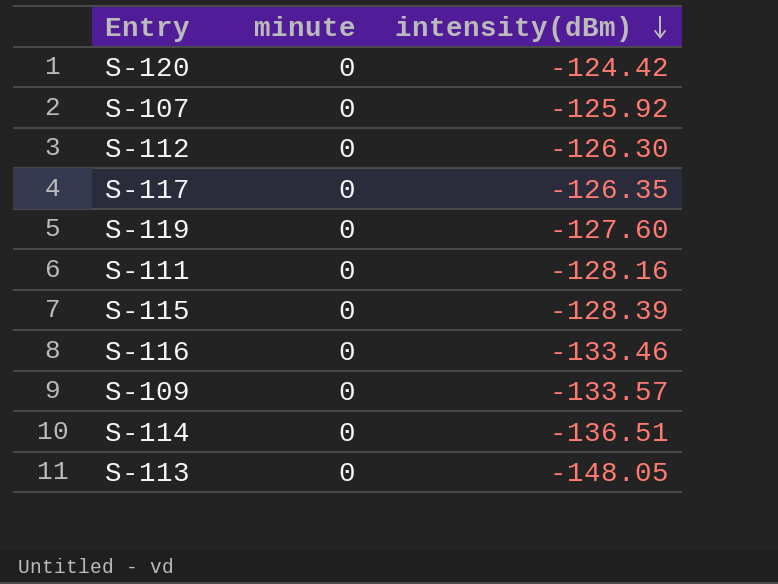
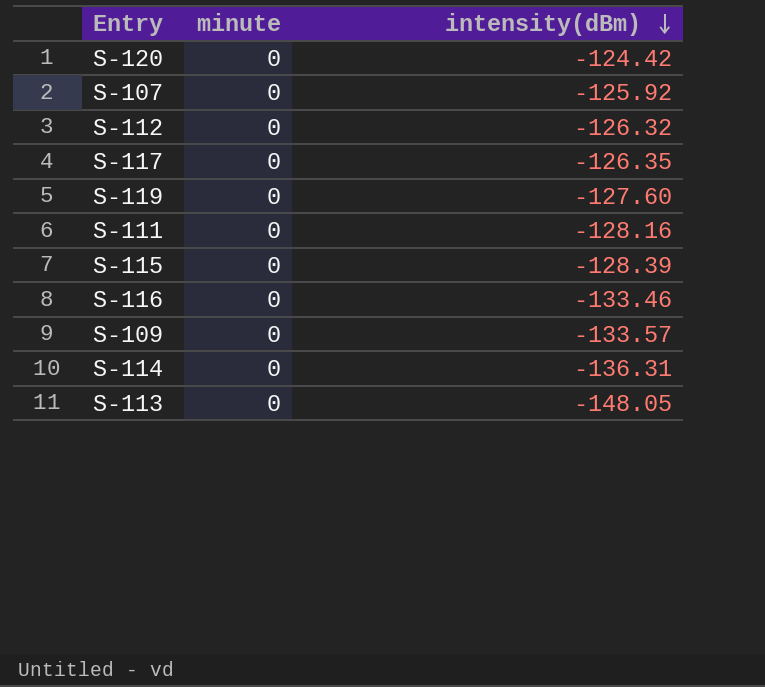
S-112 | intensity(dBm): -126.30 -> -126.32
S-114 | intensity(dBm): -136.51 -> -136.31

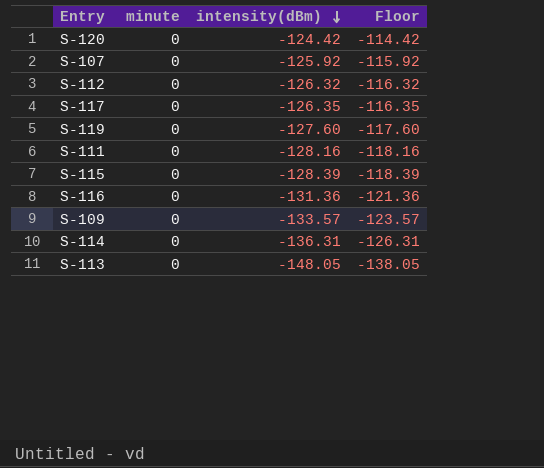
column Floor | formula: none -> [intensity(dBm)] + 10
S-116 | intensity(dBm): -133.46 -> -131.36

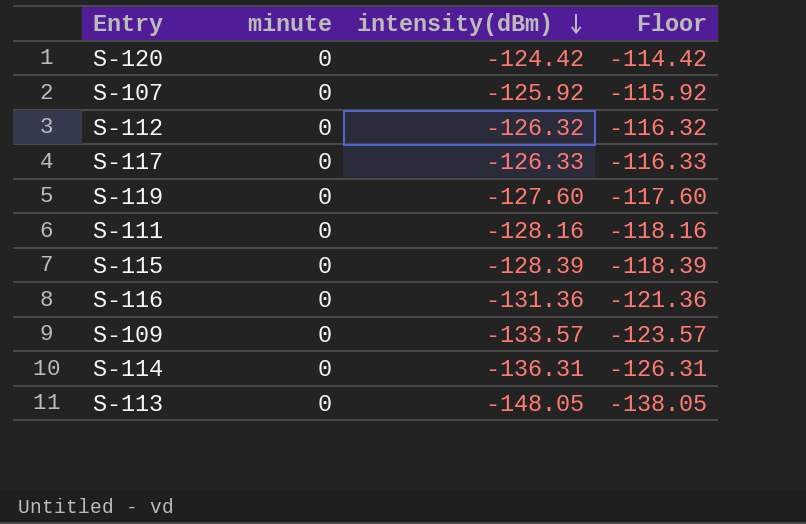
S-117 | intensity(dBm): -126.35 -> -126.33
S-117 | Floor: -116.35 -> -116.33

